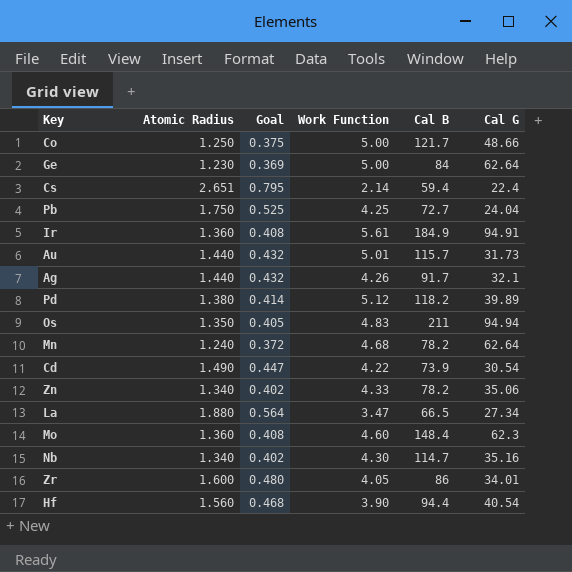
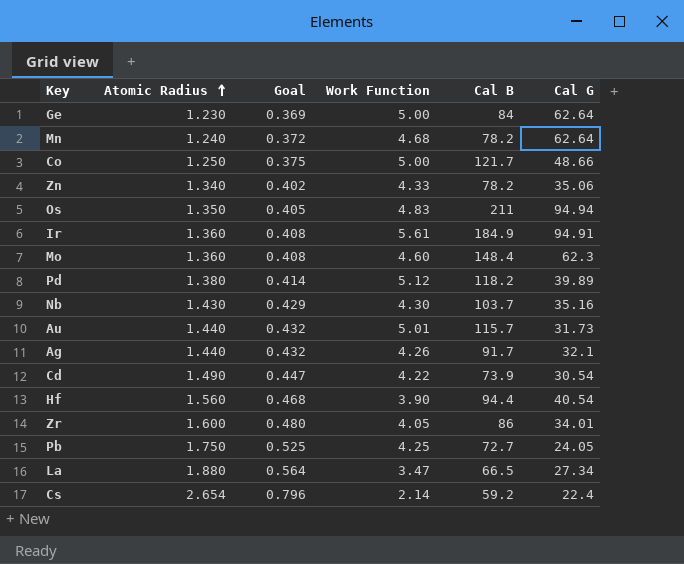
row order: none -> Atomic Radius ascending
Nb | Atomic Radius: 1.340 -> 1.430
Nb | Goal: 0.402 -> 0.429
Nb | Cal B: 114.7 -> 103.7
Pb | Cal G: 24.04 -> 24.05
Cs | Atomic Radius: 2.651 -> 2.654
Cs | Goal: 0.795 -> 0.796
Cs | Cal B: 59.4 -> 59.2

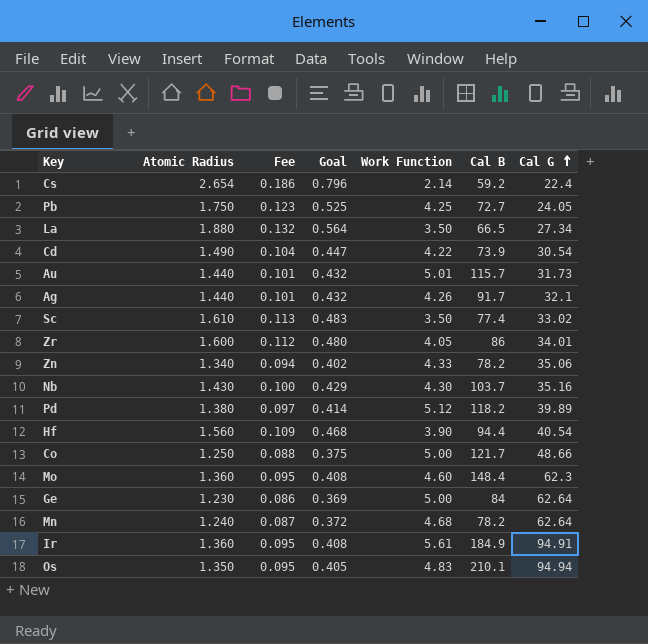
row order: Atomic Radius ascending -> Cal G ascending
column Fee | formula: none -> [Atomic Radius] * 0.07
La | Work Function: 3.47 -> 3.50
row Sc: none -> 1.610 | 0.113 | 0.483 | 3.50 | 77.4 | 33.02
Os | Cal B: 211 -> 210.1

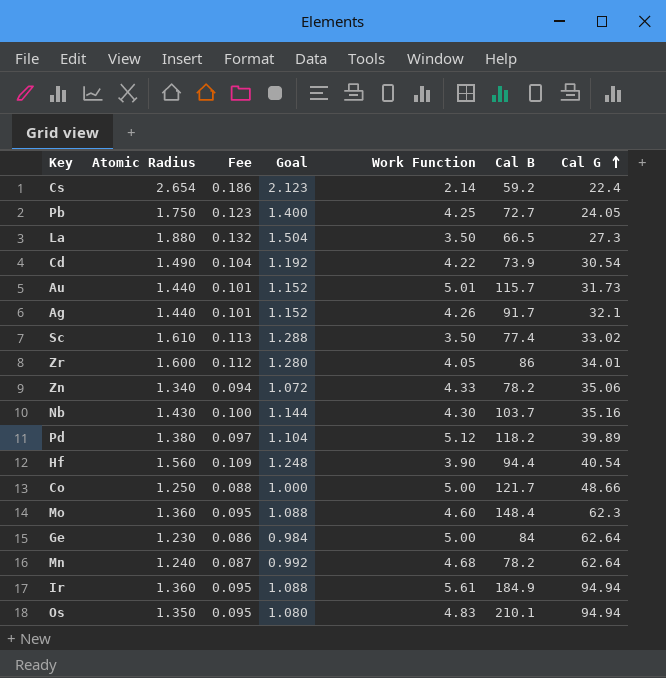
column Goal | formula: [Atomic Radius] * 0.3 -> [Atomic Radius] * 0.8
La | Cal G: 27.34 -> 27.3
Ir | Cal G: 94.91 -> 94.94

